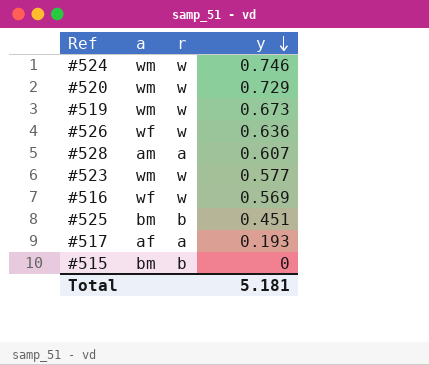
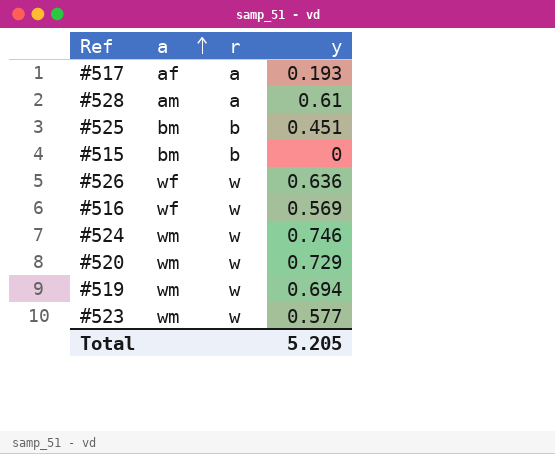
row order: y descending -> a ascending
#528 | y: 0.607 -> 0.61
#519 | y: 0.673 -> 0.694
Total | y: 5.181 -> 5.205

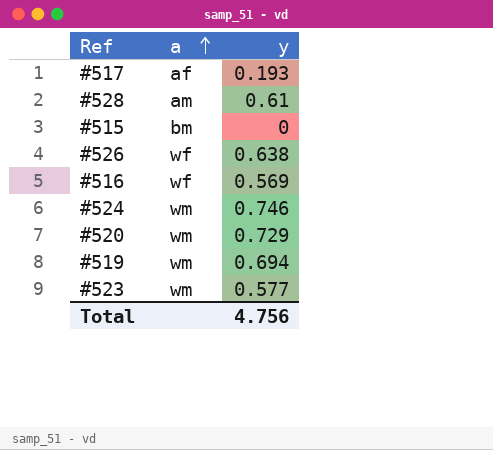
column r | position: 3 -> none
row #525: bm | b | 0.451 -> none
#526 | y: 0.636 -> 0.638
Total | y: 5.205 -> 4.756

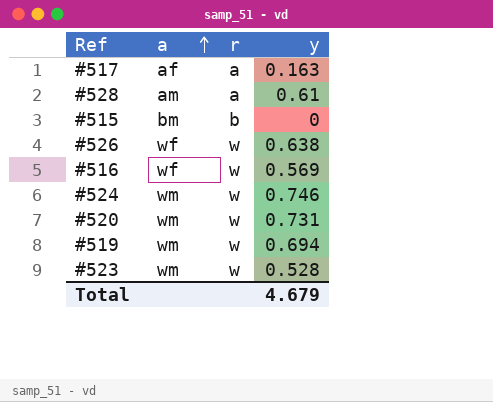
column r | position: none -> 3
#517 | y: 0.193 -> 0.163
#520 | y: 0.729 -> 0.731
#523 | y: 0.577 -> 0.528
Total | y: 4.756 -> 4.679

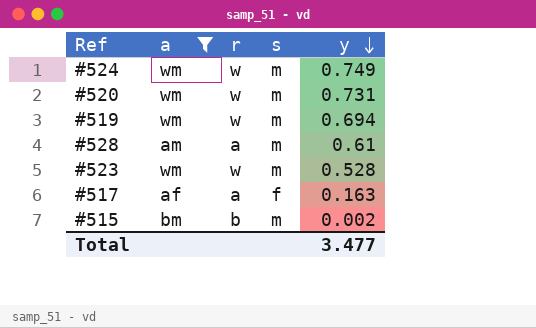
filter: none -> a != wf
row order: a ascending -> y descending
column s | position: none -> 4
#524 | y: 0.746 -> 0.749
#515 | y: 0 -> 0.002
Total | y: 4.679 -> 3.477

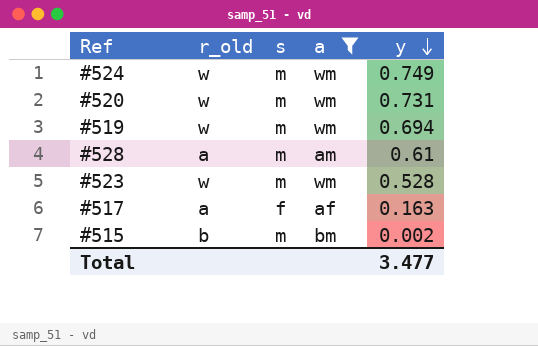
column name: r -> r_old
column a | position: 2 -> 4

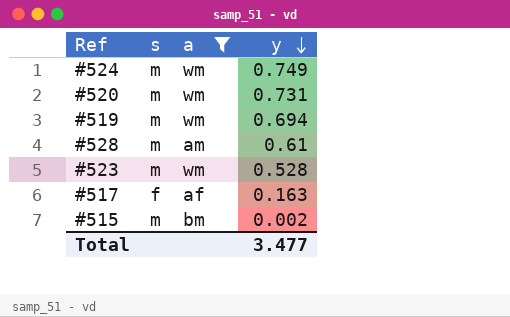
column r_old | position: 2 -> none

